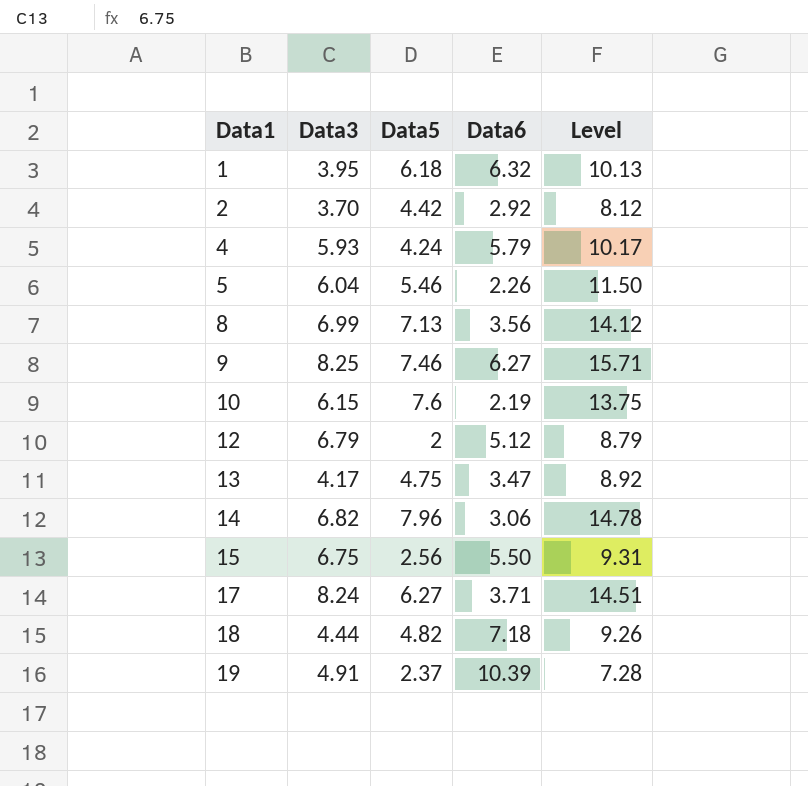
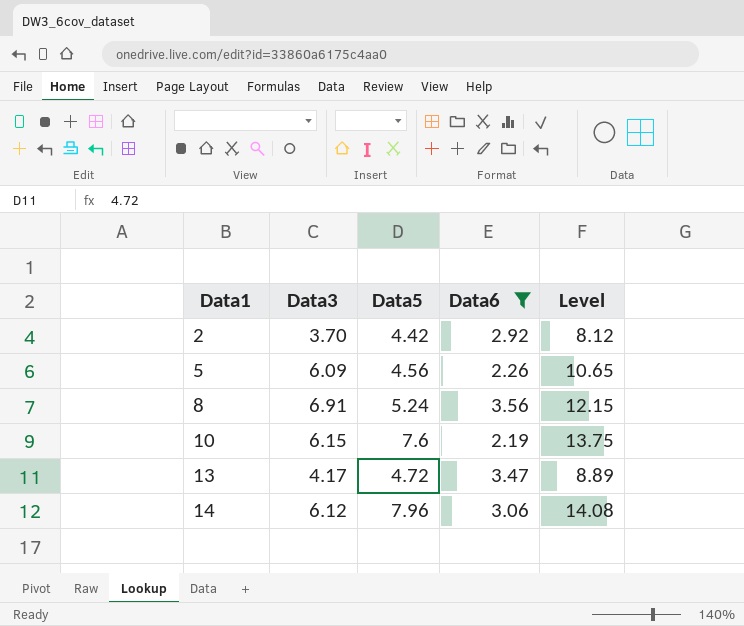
filter: none -> Data6 <= 3.56
5 | Data3: 6.04 -> 6.09
5 | Data5: 5.46 -> 4.56
5 | Level: 11.50 -> 10.65
8 | Data3: 6.99 -> 6.91
8 | Data5: 7.13 -> 5.24
8 | Level: 14.12 -> 12.15
13 | Data5: 4.75 -> 4.72
13 | Level: 8.92 -> 8.89
14 | Data3: 6.82 -> 6.12
14 | Level: 14.78 -> 14.08

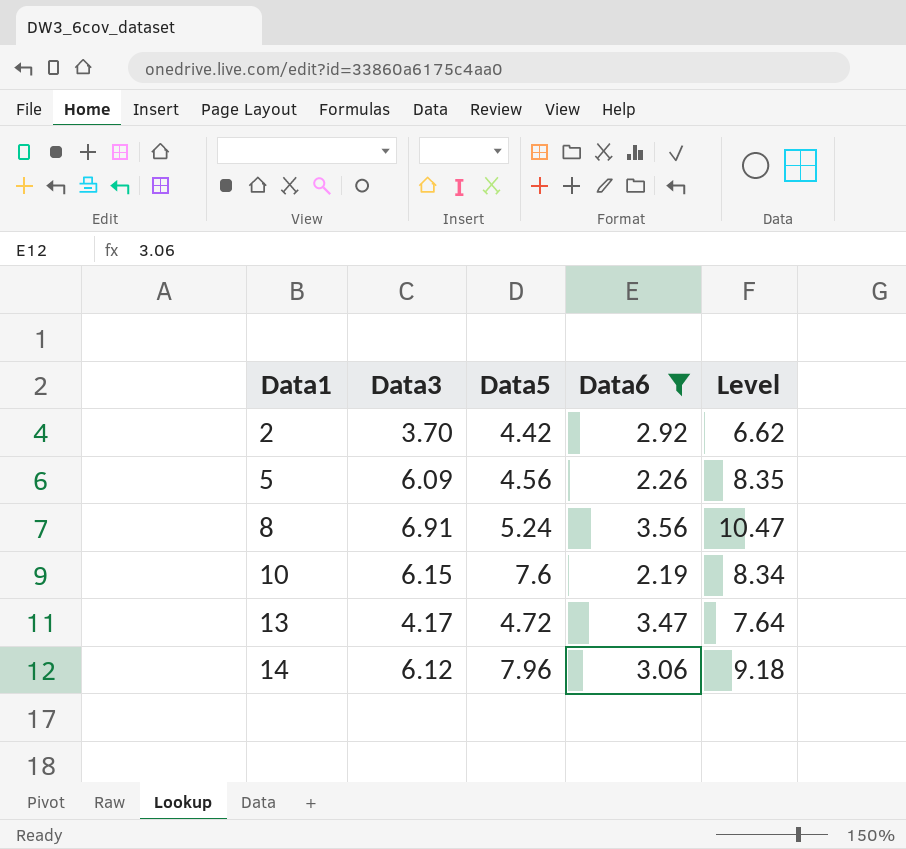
column Level | formula: [Data3] + [Data5] -> [Data3] + [Data6]

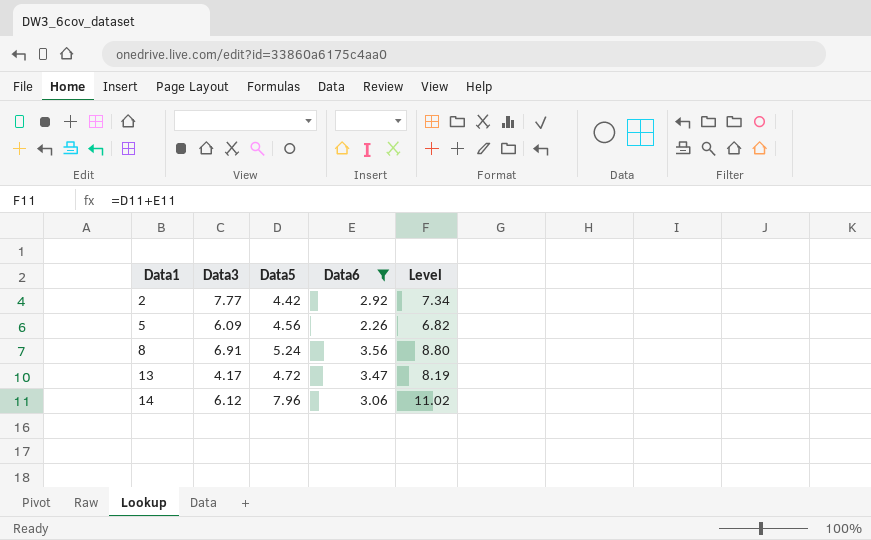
column Level | formula: [Data3] + [Data6] -> [Data5] + [Data6]
row 10: 6.15 | 7.6 | 2.19 | 8.34 -> none
2 | Data3: 3.70 -> 7.77

